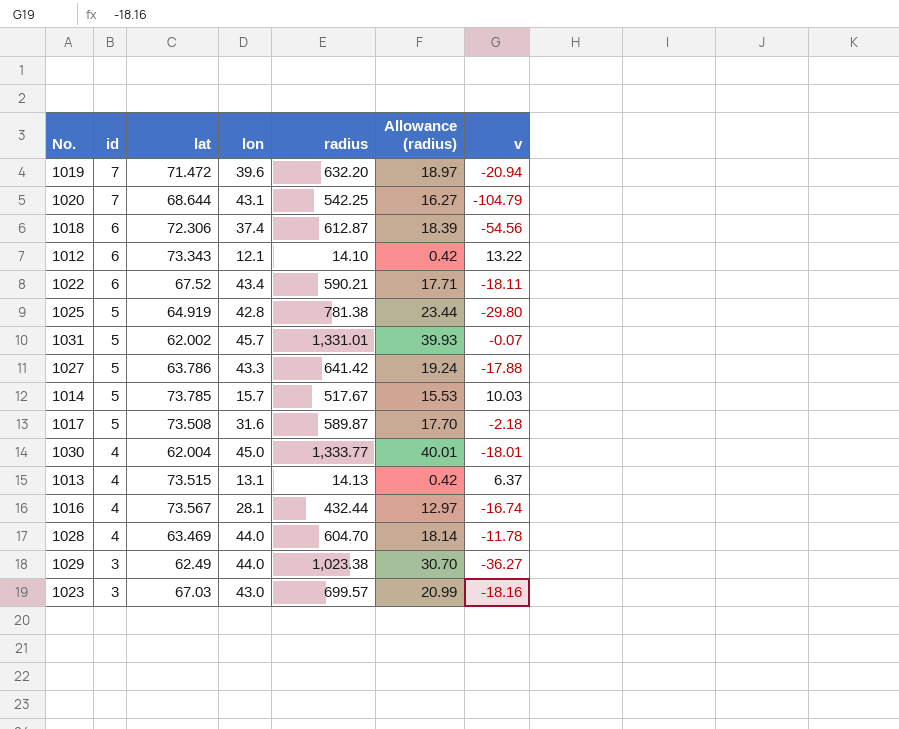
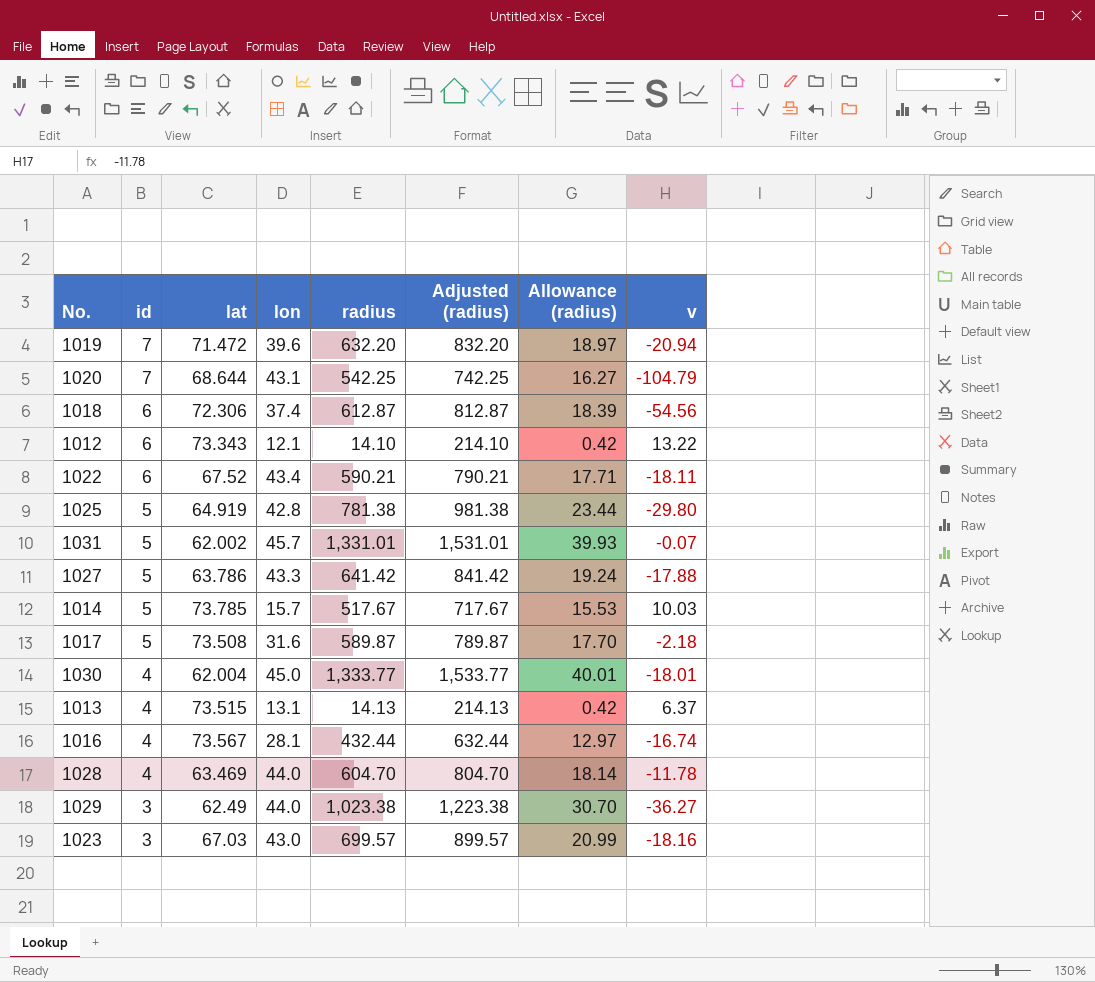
column Adjusted (radius) | formula: none -> [radius] + 200

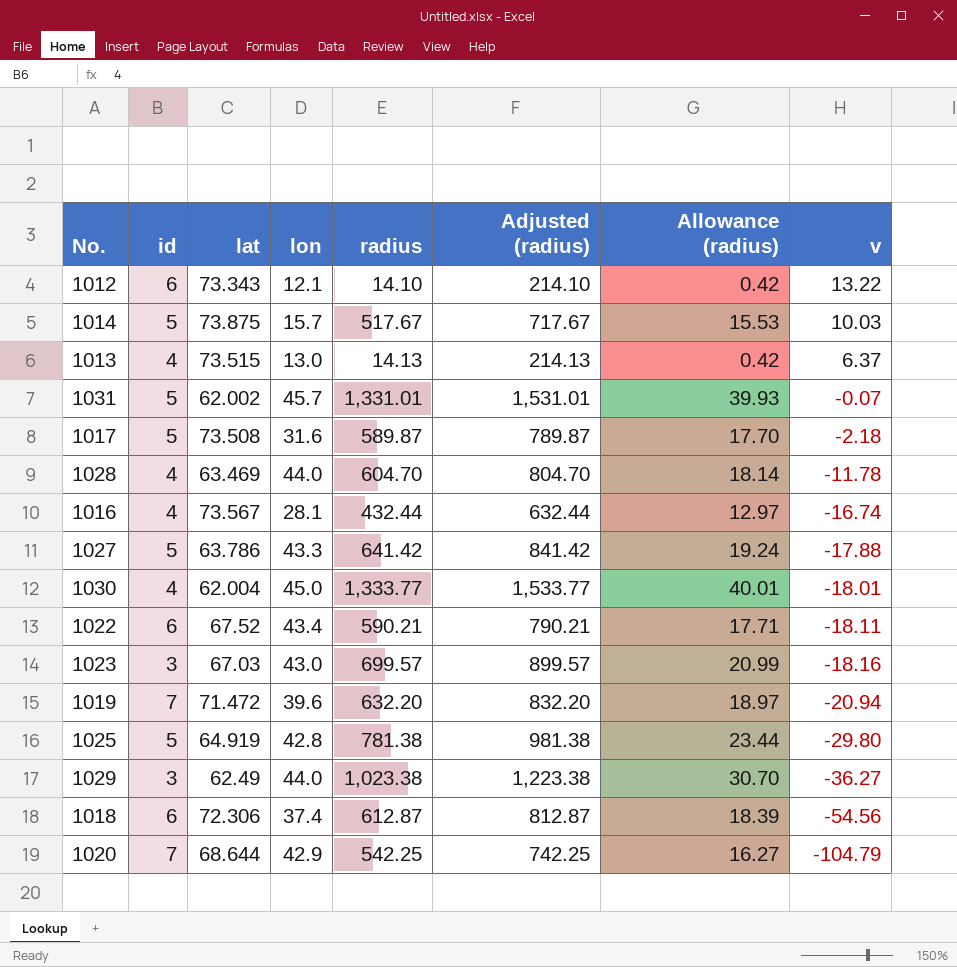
row order: id descending -> v descending
1014 | lat: 73.785 -> 73.875
1013 | lon: 13.1 -> 13.0
1020 | lon: 43.1 -> 42.9

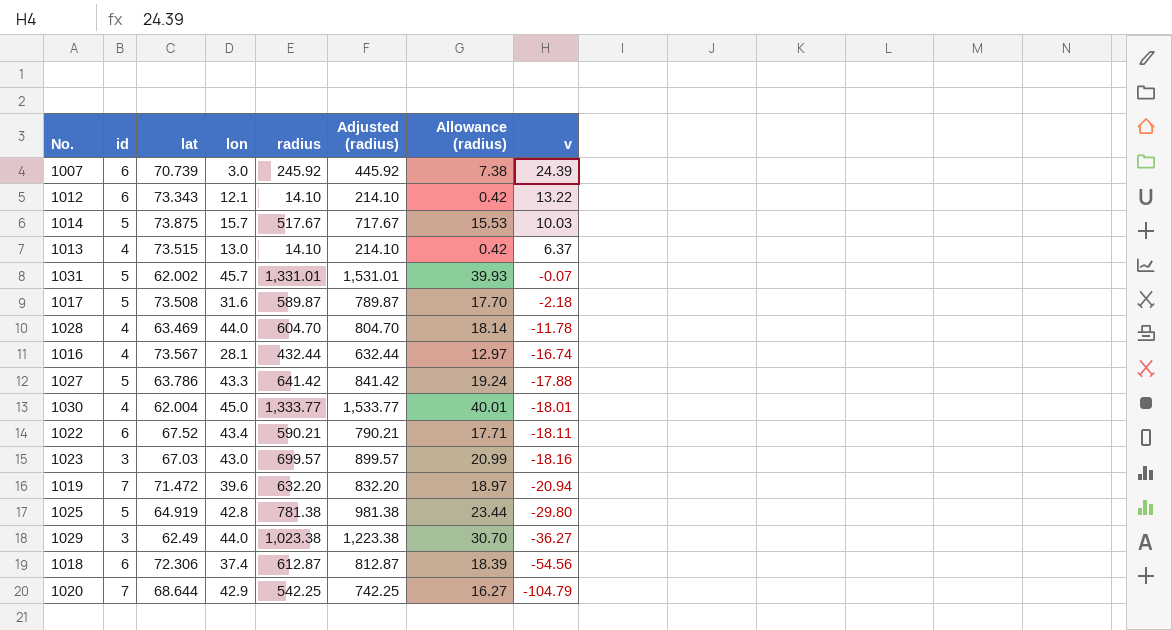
row 1007: none -> 6 | 70.739 | 3.0 | 245.92 | 445.92 | 7.38 | 24.39
1013 | radius: 14.13 -> 14.10
1013 | Adjusted (radius): 214.13 -> 214.10

